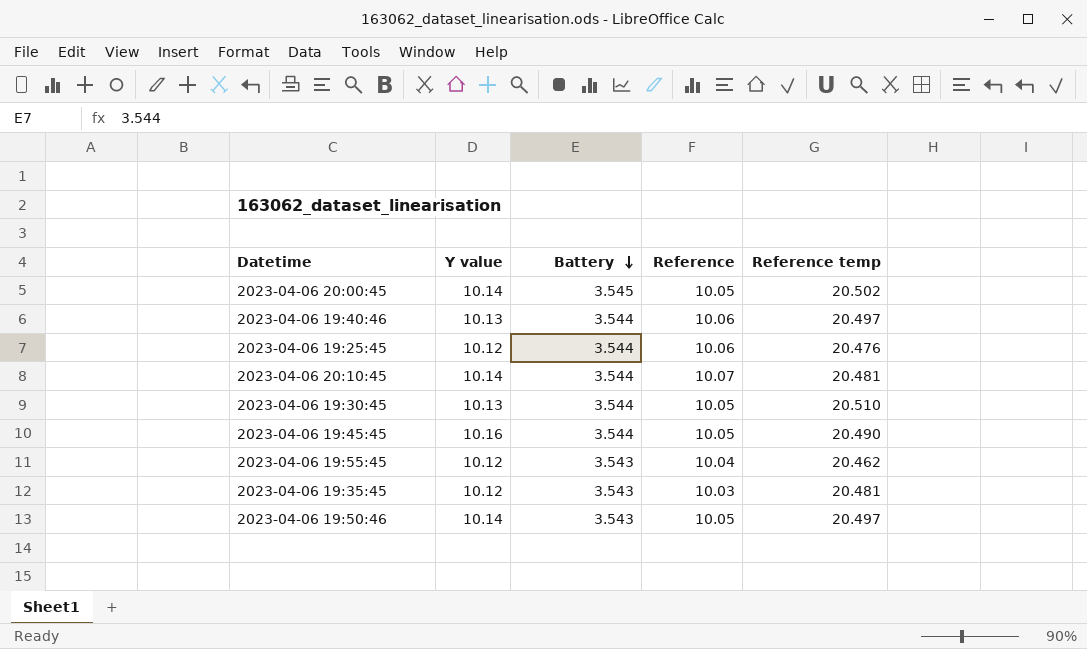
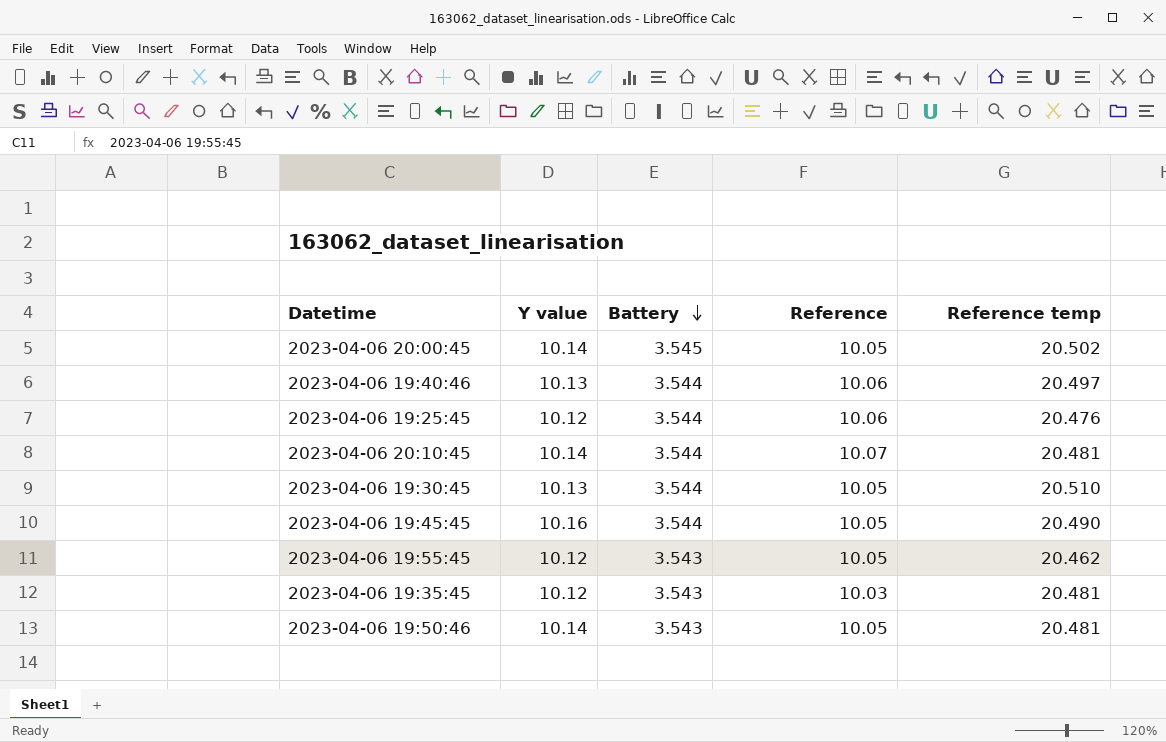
2023-04-06 19:55:45 | Reference: 10.04 -> 10.05
2023-04-06 19:50:46 | Reference temp: 20.497 -> 20.481

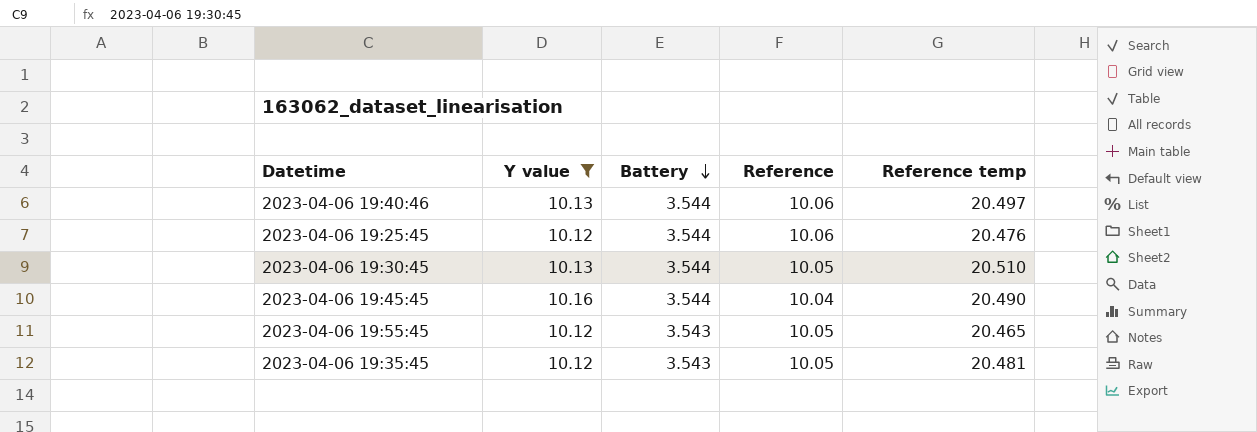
filter: none -> Y value != 10.14
2023-04-06 19:45:45 | Reference: 10.05 -> 10.04
2023-04-06 19:55:45 | Reference temp: 20.462 -> 20.465
2023-04-06 19:35:45 | Reference: 10.03 -> 10.05

